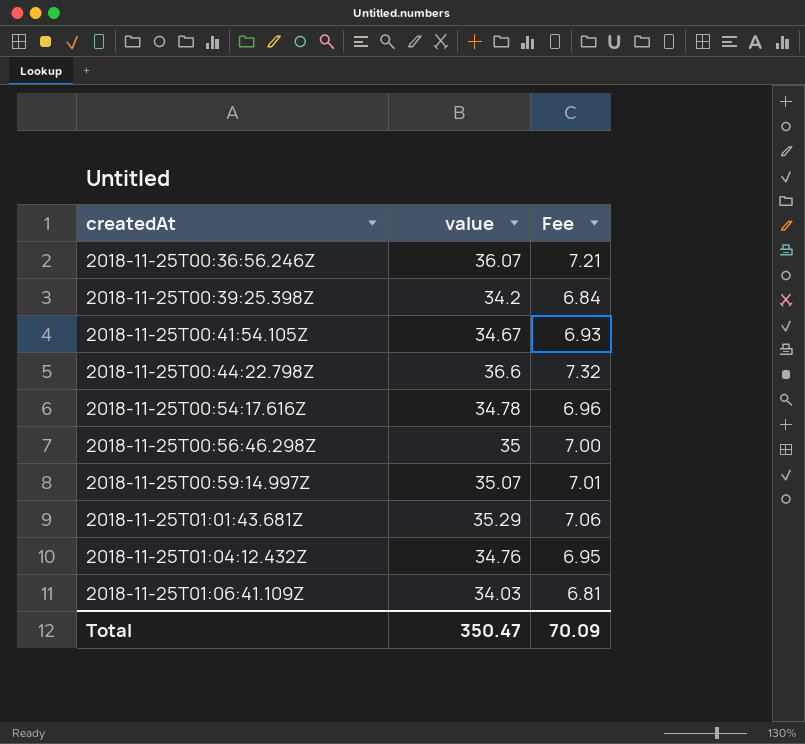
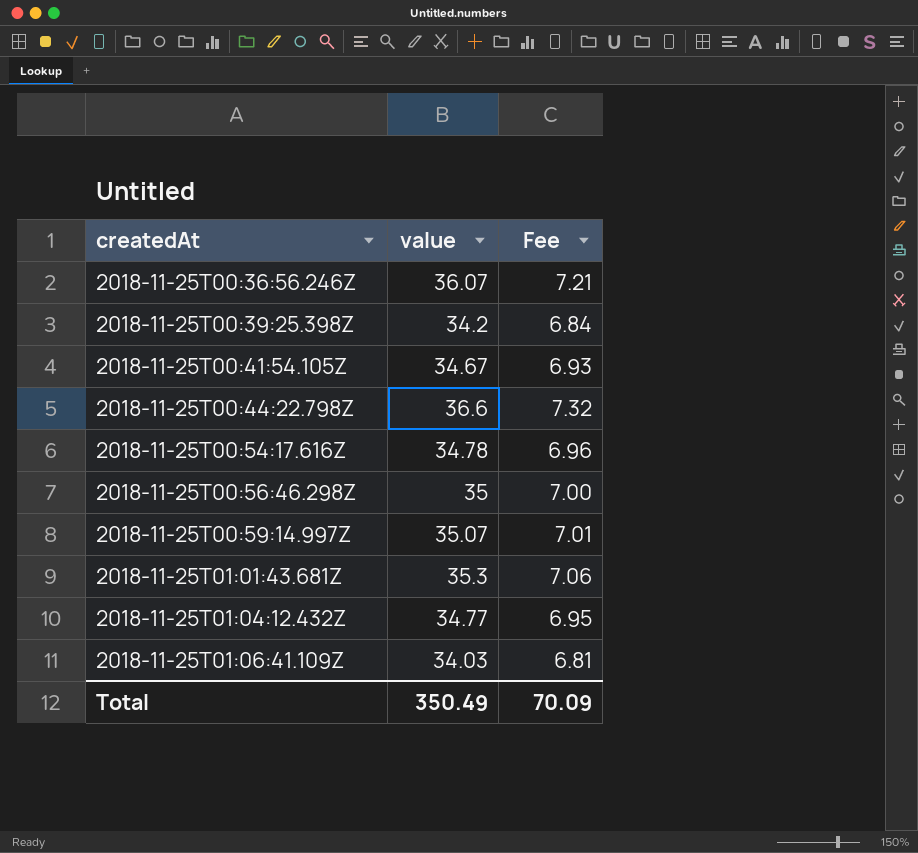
2018-11-25T01:01:43.681Z | value: 35.29 -> 35.3
2018-11-25T01:04:12.432Z | value: 34.76 -> 34.77
Total | value: 350.47 -> 350.49

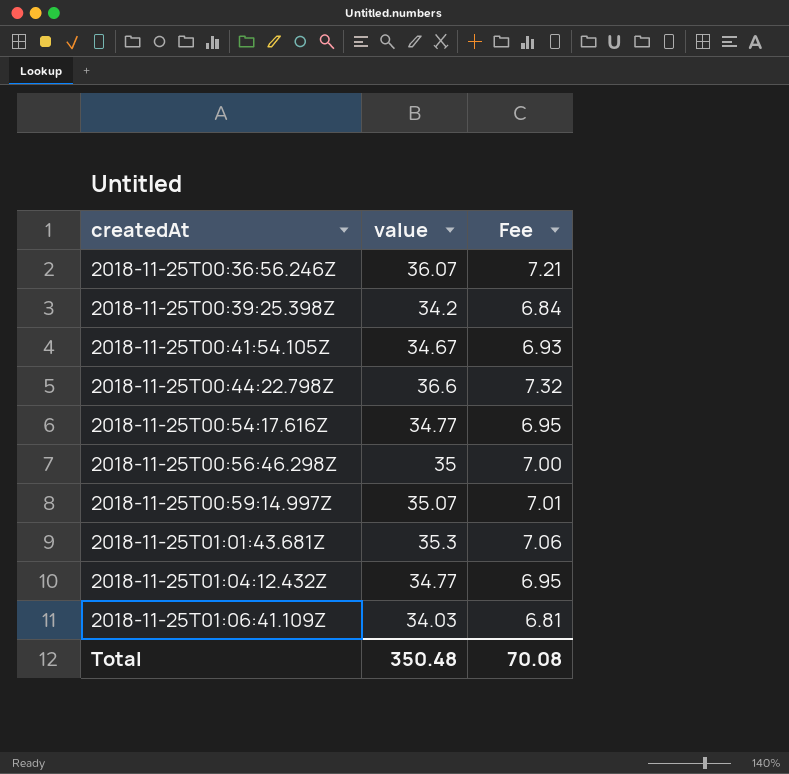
2018-11-25T00:54:17.616Z | value: 34.78 -> 34.77
2018-11-25T00:54:17.616Z | Fee: 6.96 -> 6.95
Total | value: 350.49 -> 350.48
Total | Fee: 70.09 -> 70.08

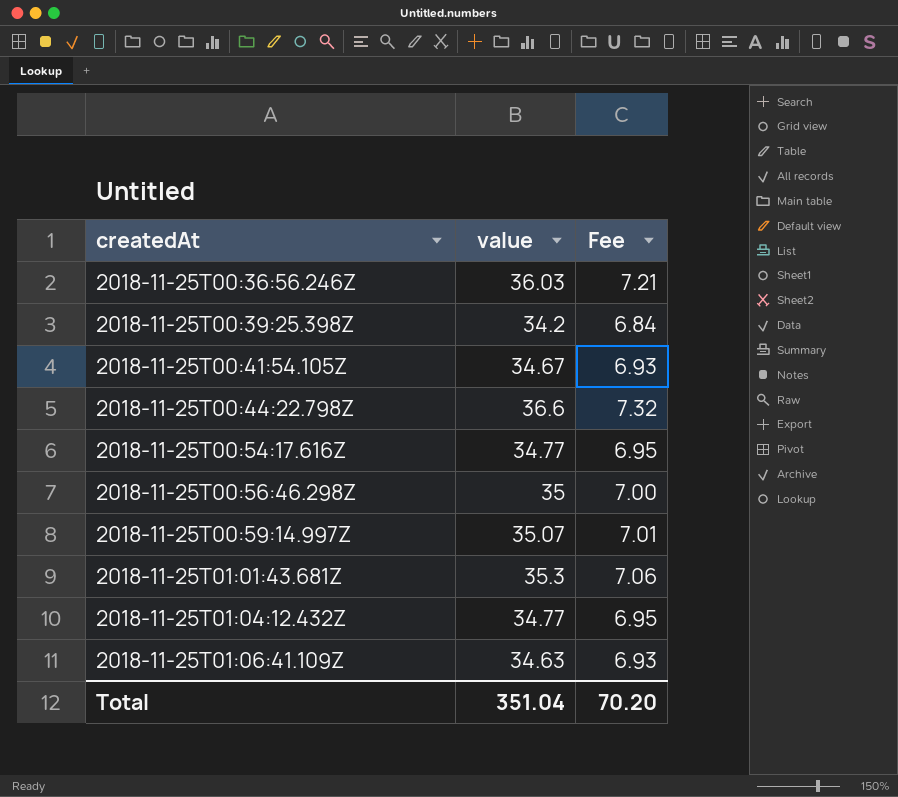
2018-11-25T00:36:56.246Z | value: 36.07 -> 36.03
2018-11-25T01:06:41.109Z | value: 34.03 -> 34.63
2018-11-25T01:06:41.109Z | Fee: 6.81 -> 6.93
Total | value: 350.48 -> 351.04
Total | Fee: 70.08 -> 70.20

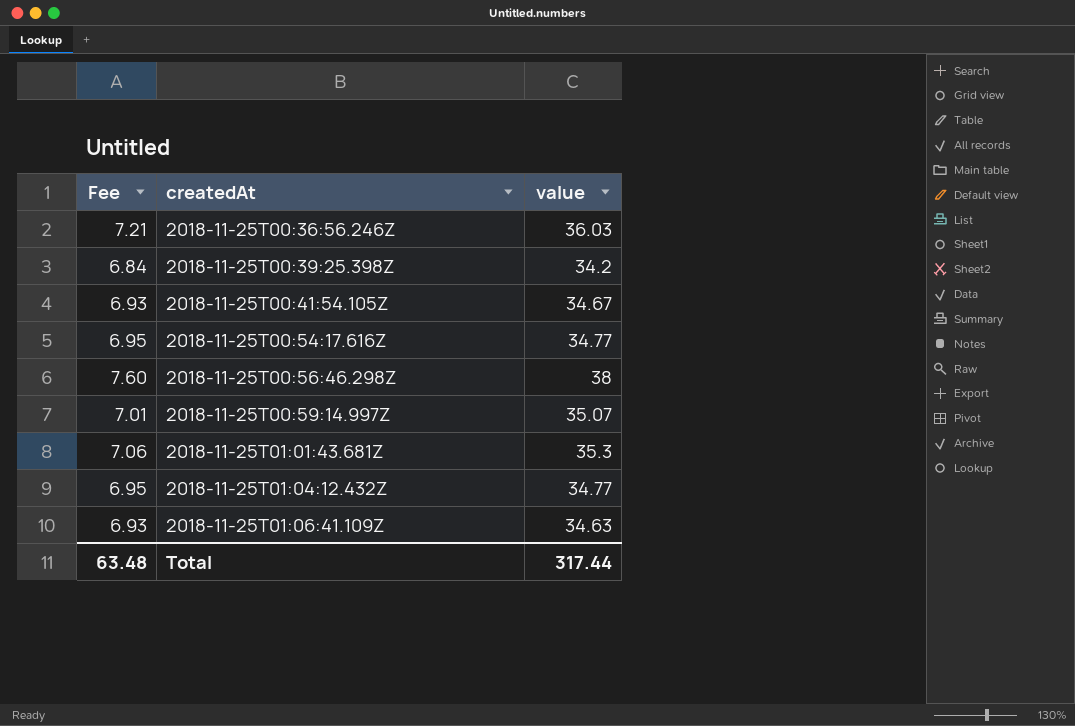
column Fee | position: 3 -> 1
row 2018-11-25T00:44:22.798Z: 36.6 | 7.32 -> none
2018-11-25T00:56:46.298Z | Fee: 7.00 -> 7.60
2018-11-25T00:56:46.298Z | value: 35 -> 38
Total | Fee: 70.20 -> 63.48
Total | value: 351.04 -> 317.44

